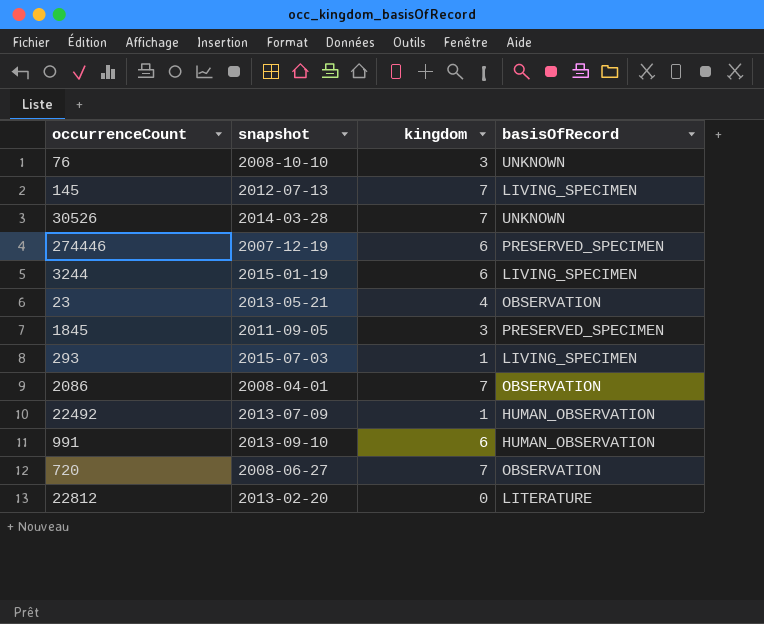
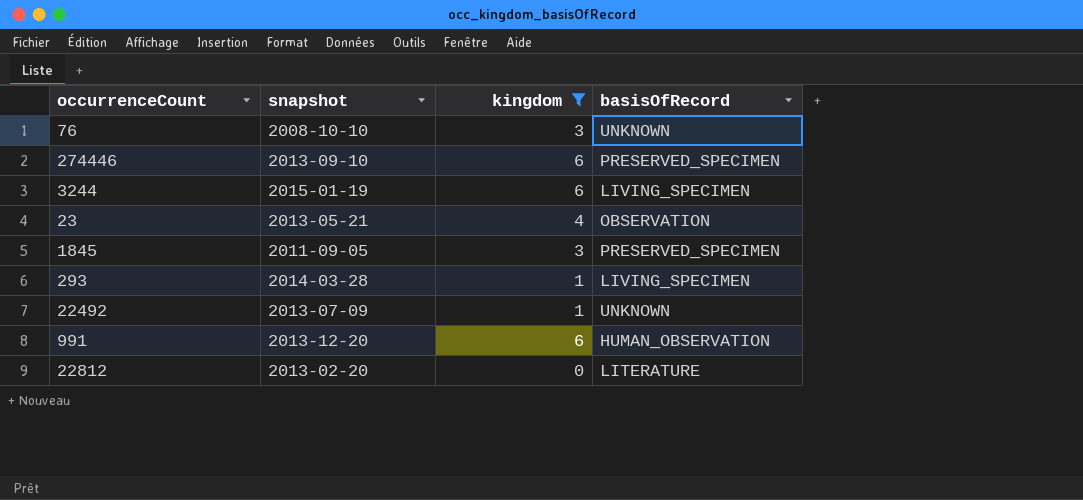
filter: none -> kingdom != 7
274446 | snapshot: 2007-12-19 -> 2013-09-10
293 | snapshot: 2015-07-03 -> 2014-03-28
22492 | basisOfRecord: HUMAN_OBSERVATION -> UNKNOWN
991 | snapshot: 2013-09-10 -> 2013-12-20

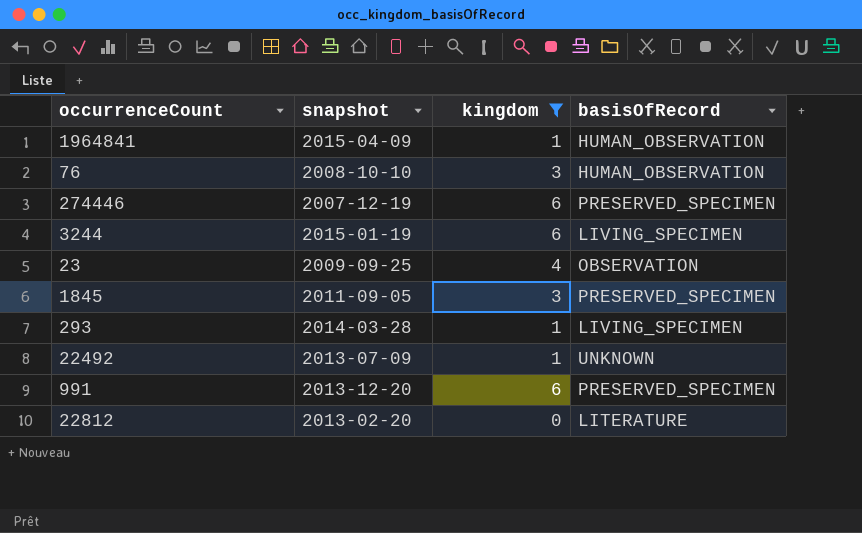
row 1964841: none -> 2015-04-09 | 1 | HUMAN_OBSERVATION
76 | basisOfRecord: UNKNOWN -> HUMAN_OBSERVATION
274446 | snapshot: 2013-09-10 -> 2007-12-19
23 | snapshot: 2013-05-21 -> 2009-09-25
991 | basisOfRecord: HUMAN_OBSERVATION -> PRESERVED_SPECIMEN

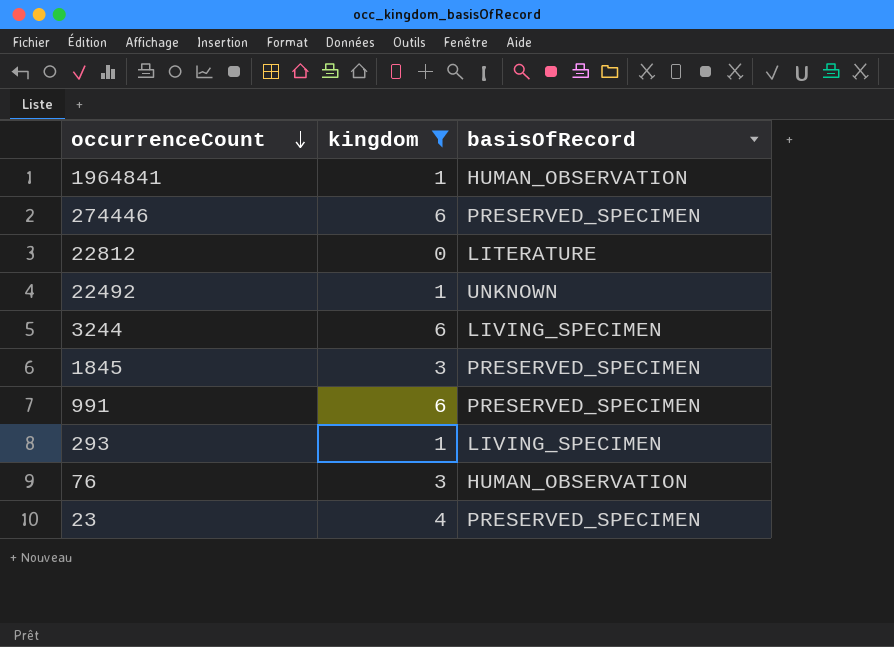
row order: none -> occurrenceCount descending
column snapshot | position: 2 -> none
23 | basisOfRecord: OBSERVATION -> PRESERVED_SPECIMEN

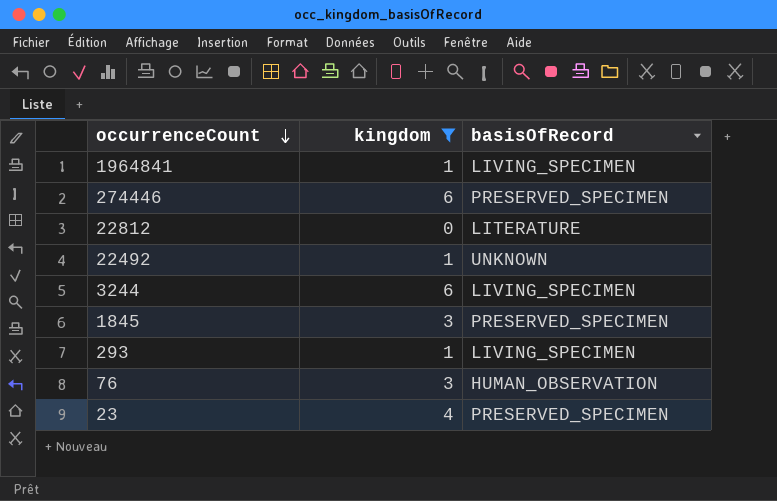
row 991: 6 | PRESERVED_SPECIMEN -> none
1964841 | basisOfRecord: HUMAN_OBSERVATION -> LIVING_SPECIMEN

